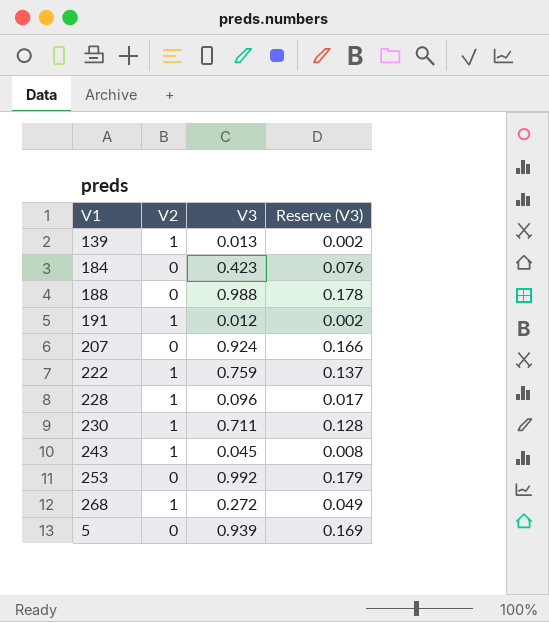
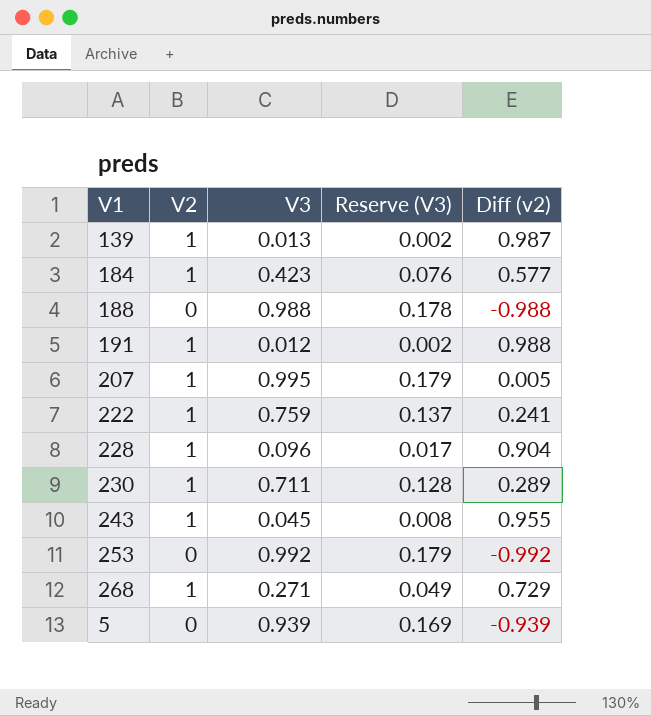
column Diff (v2) | formula: none -> [V2] - [V3]
184 | V2: 0 -> 1
207 | V2: 0 -> 1
207 | V3: 0.924 -> 0.995
207 | Reserve (V3): 0.166 -> 0.179
268 | V3: 0.272 -> 0.271

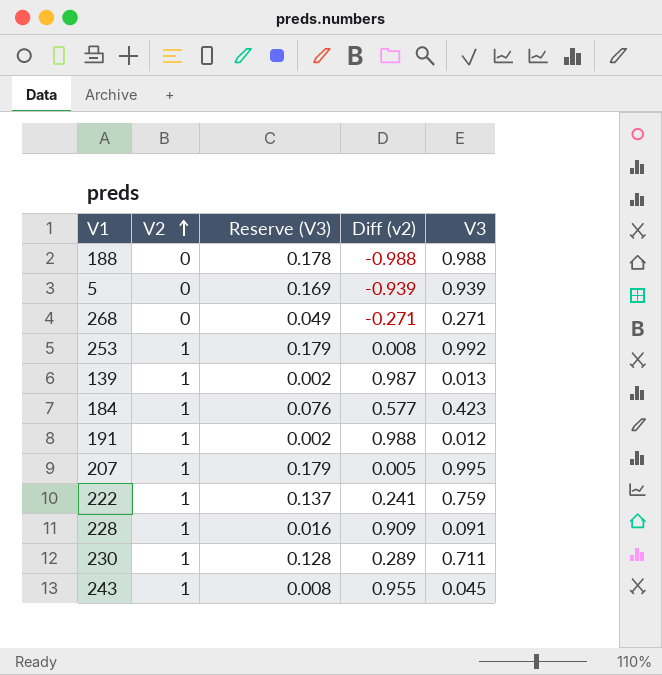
row order: none -> V2 ascending
column V3 | position: 3 -> 5
268 | V2: 1 -> 0
268 | Diff (v2): 0.729 -> -0.271
253 | V2: 0 -> 1
253 | Diff (v2): -0.992 -> 0.008
228 | Reserve (V3): 0.017 -> 0.016
228 | Diff (v2): 0.904 -> 0.909
228 | V3: 0.096 -> 0.091

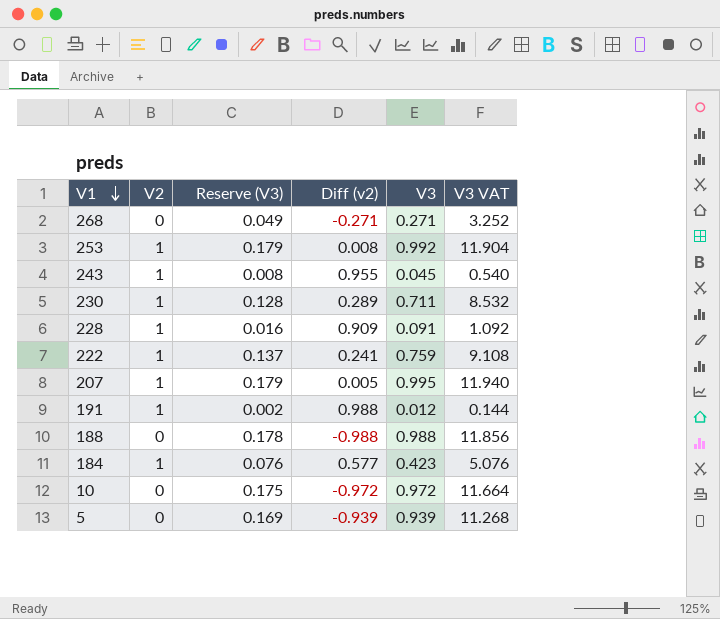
row order: V2 ascending -> V1 descending
column V3 VAT | formula: none -> [V3] * 12
row 139: 1 | 0.002 | 0.987 | 0.013 -> none
row 10: none -> 0 | 0.175 | -0.972 | 0.972 | 11.664

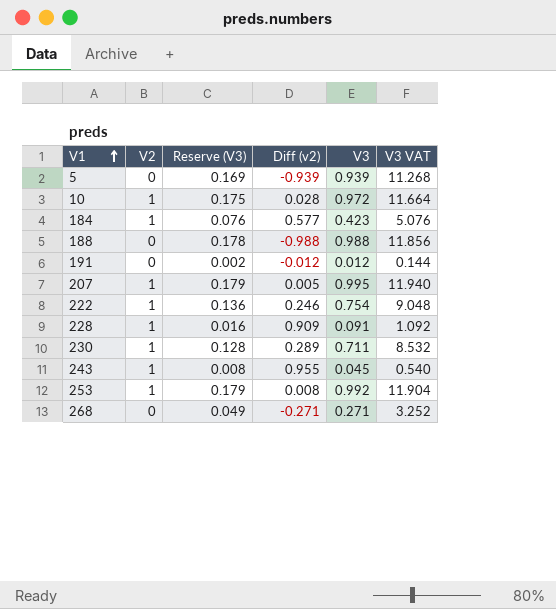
row order: V1 descending -> V1 ascending
10 | V2: 0 -> 1
10 | Diff (v2): -0.972 -> 0.028
191 | V2: 1 -> 0
191 | Diff (v2): 0.988 -> -0.012
222 | Reserve (V3): 0.137 -> 0.136
222 | Diff (v2): 0.241 -> 0.246
222 | V3: 0.759 -> 0.754
222 | V3 VAT: 9.108 -> 9.048

